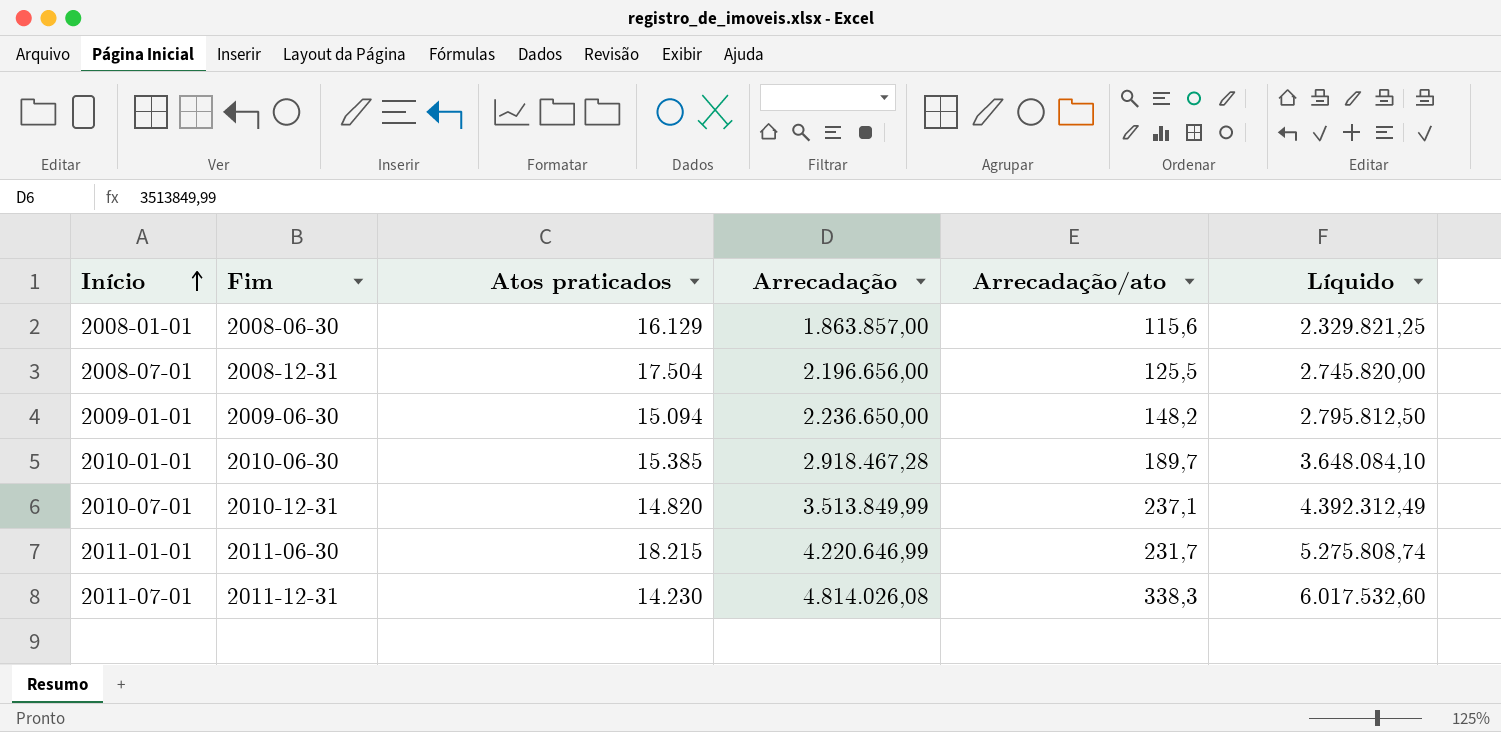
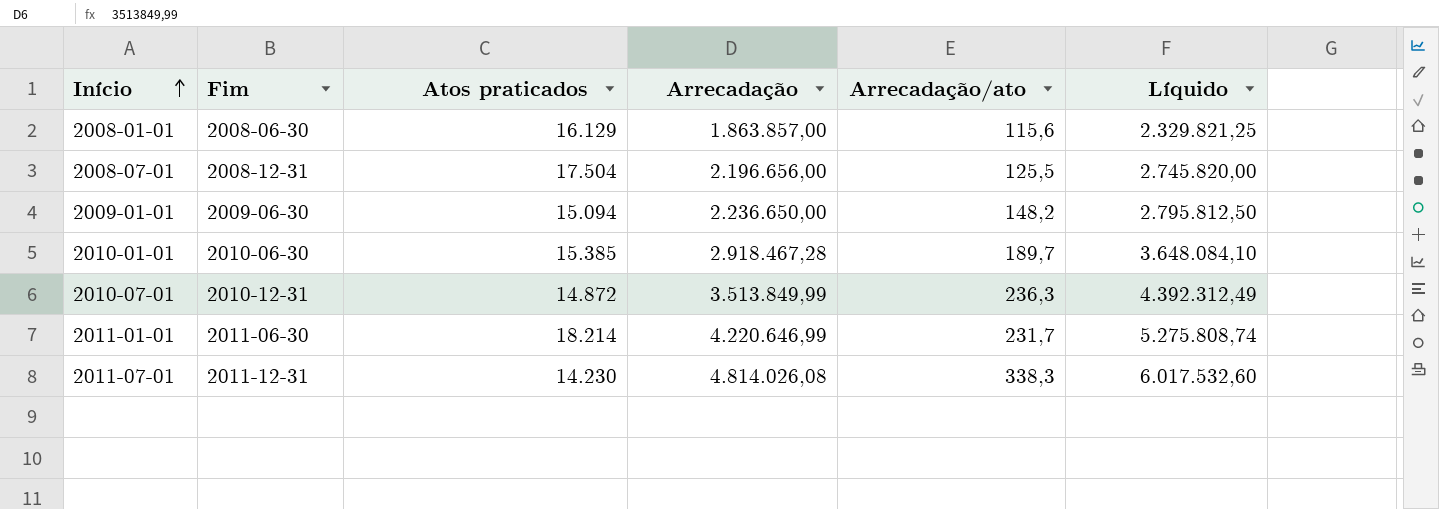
2010-07-01 | Atos praticados: 14.820 -> 14.872
2010-07-01 | Arrecadação/ato: 237,1 -> 236,3
2011-01-01 | Atos praticados: 18.215 -> 18.214

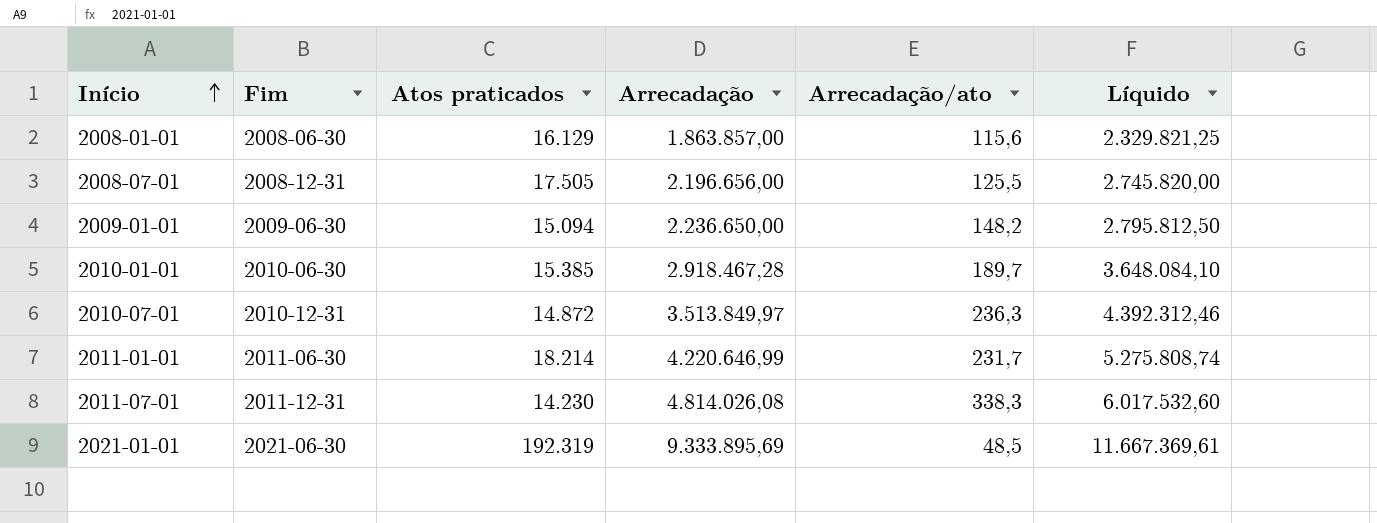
2008-07-01 | Atos praticados: 17.504 -> 17.505
2010-07-01 | Arrecadação: 3.513.849,99 -> 3.513.849,97
2010-07-01 | Líquido: 4.392.312,49 -> 4.392.312,46
row 2021-01-01: none -> 2021-06-30 | 192.319 | 9.333.895,69 | 48,5 | 11.667.369,61

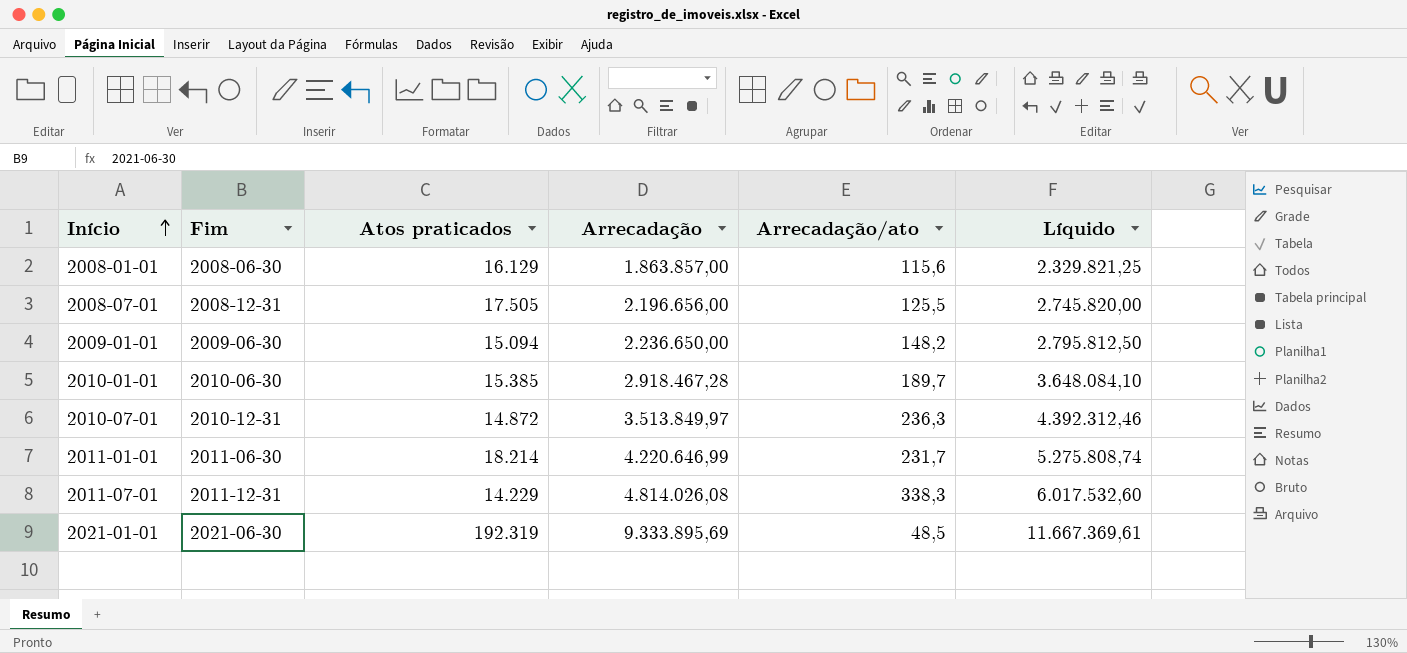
2011-07-01 | Atos praticados: 14.230 -> 14.229

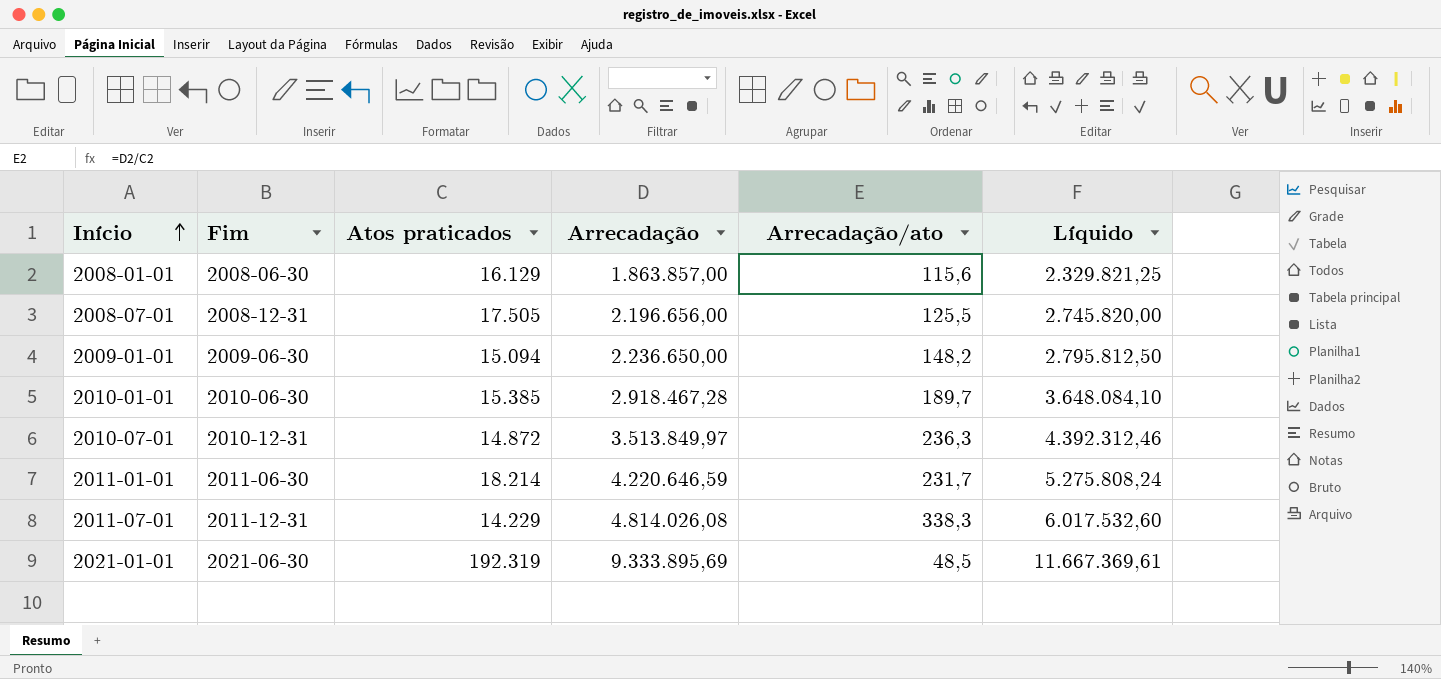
2011-01-01 | Arrecadação: 4.220.646,99 -> 4.220.646,59
2011-01-01 | Líquido: 5.275.808,74 -> 5.275.808,24

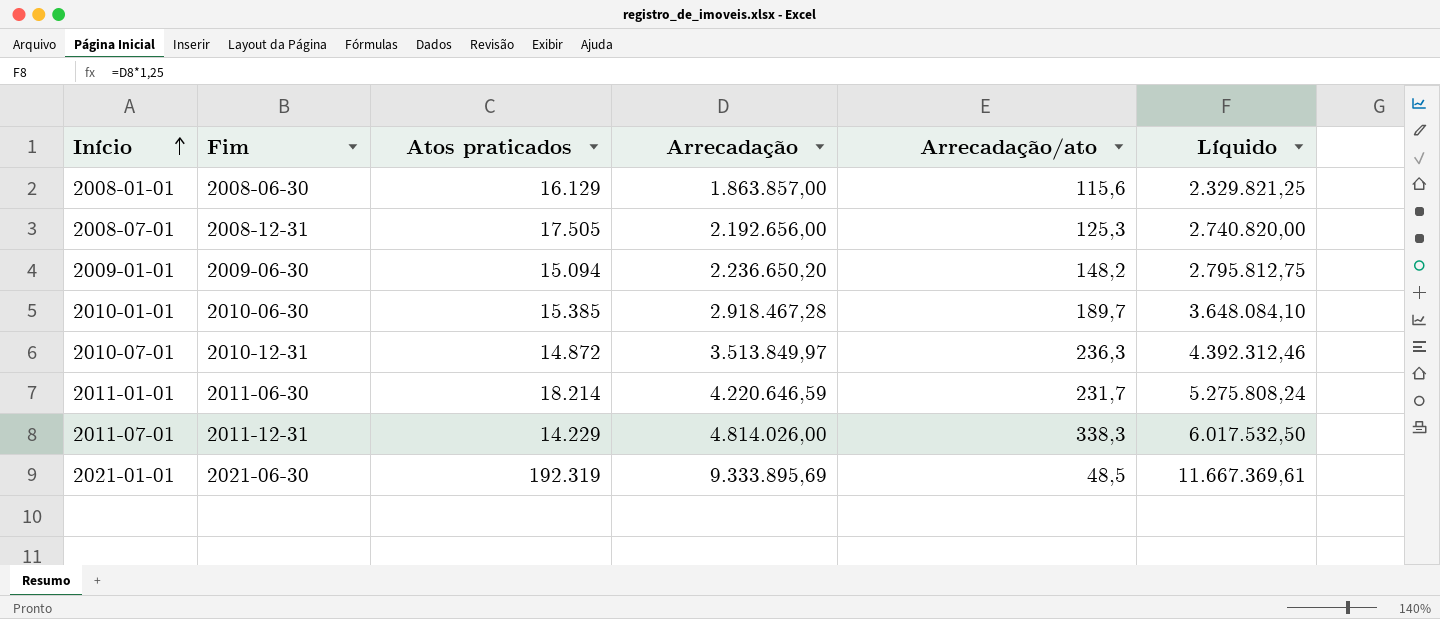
2008-07-01 | Arrecadação: 2.196.656,00 -> 2.192.656,00
2008-07-01 | Arrecadação/ato: 125,5 -> 125,3
2008-07-01 | Líquido: 2.745.820,00 -> 2.740.820,00
2009-01-01 | Arrecadação: 2.236.650,00 -> 2.236.650,20
2009-01-01 | Líquido: 2.795.812,50 -> 2.795.812,75
2011-07-01 | Arrecadação: 4.814.026,08 -> 4.814.026,00
2011-07-01 | Líquido: 6.017.532,60 -> 6.017.532,50

